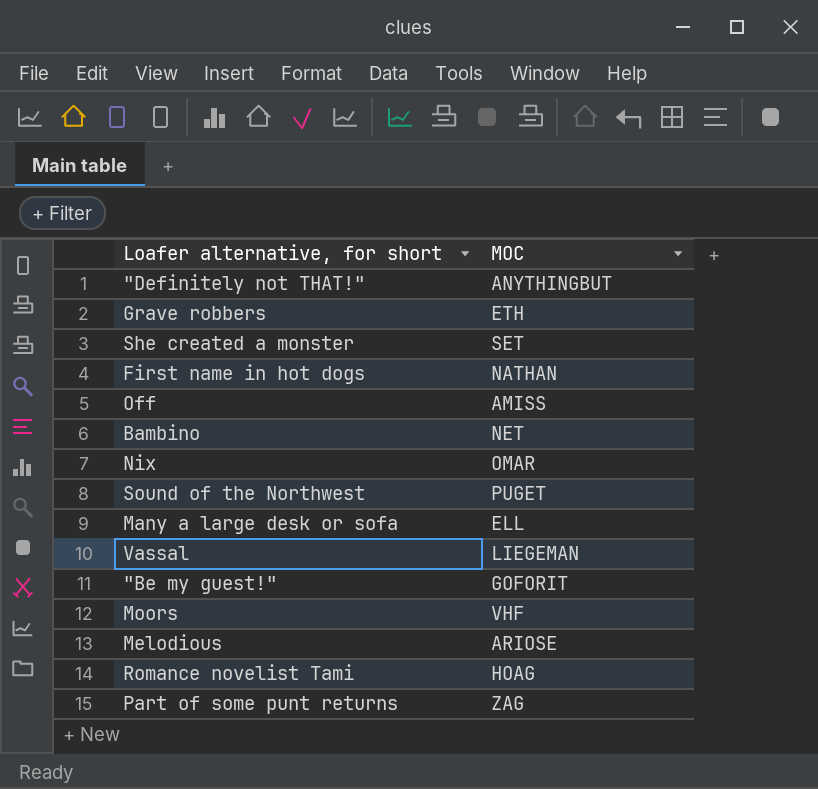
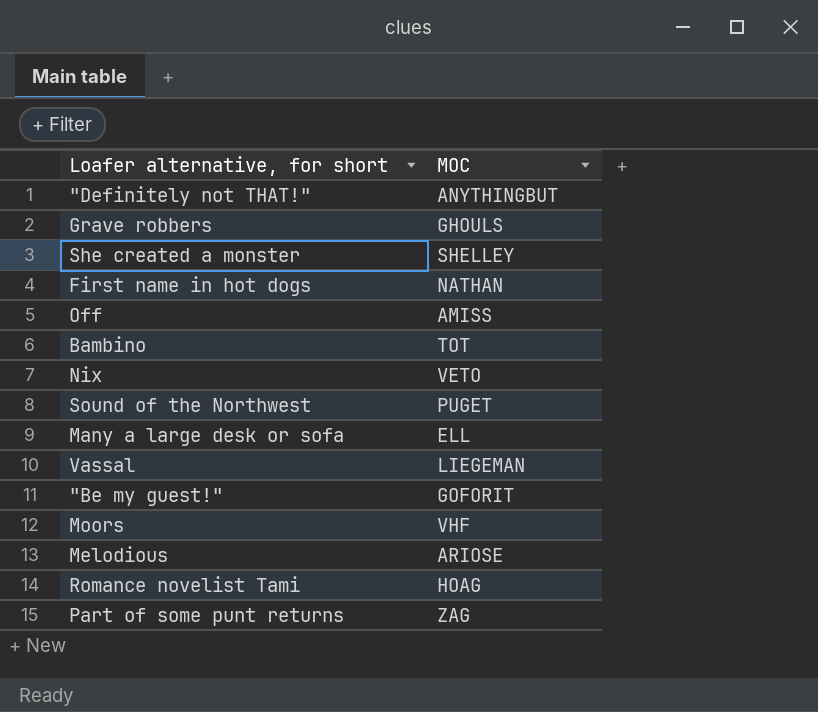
Grave robbers | MOC: ETH -> GHOULS
She created a monster | MOC: SET -> SHELLEY
Bambino | MOC: NET -> TOT
Nix | MOC: OMAR -> VETO

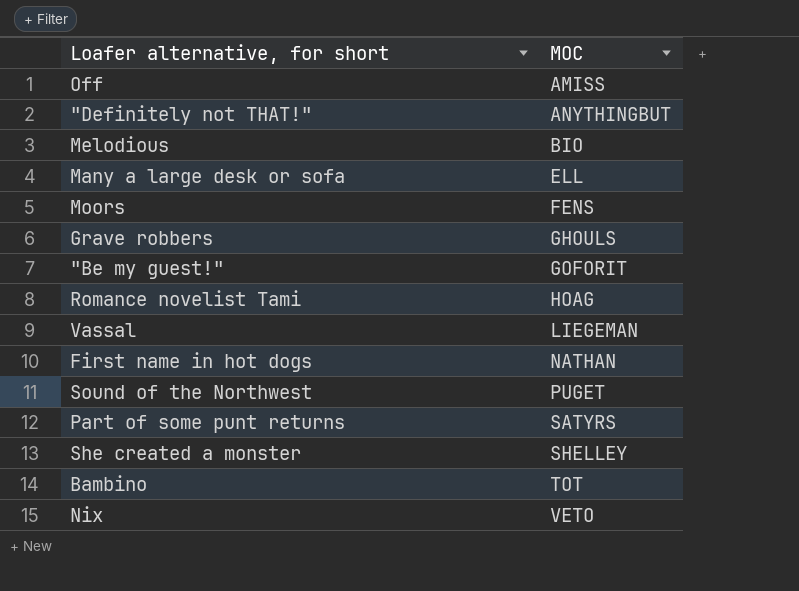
row order: none -> MOC ascending
Melodious | MOC: ARIOSE -> BIO
Moors | MOC: VHF -> FENS
Part of some punt returns | MOC: ZAG -> SATYRS

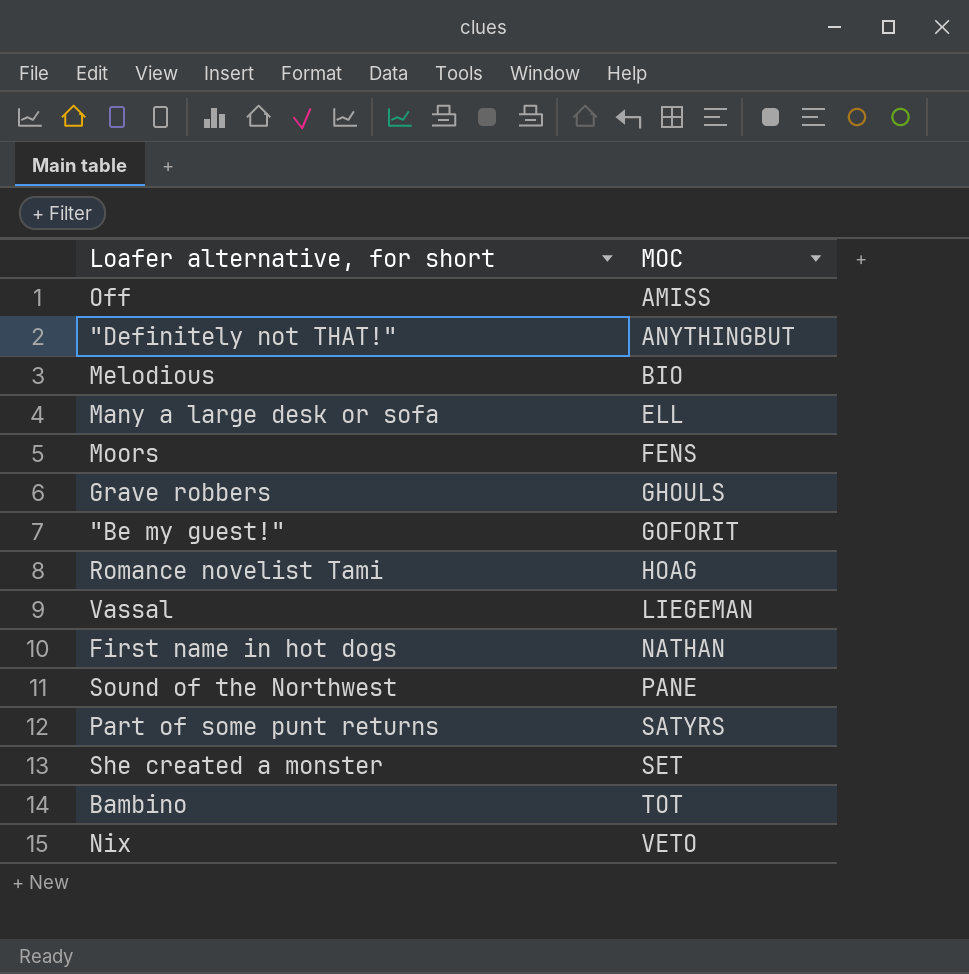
Sound of the Northwest | MOC: PUGET -> PANE
She created a monster | MOC: SHELLEY -> SET

